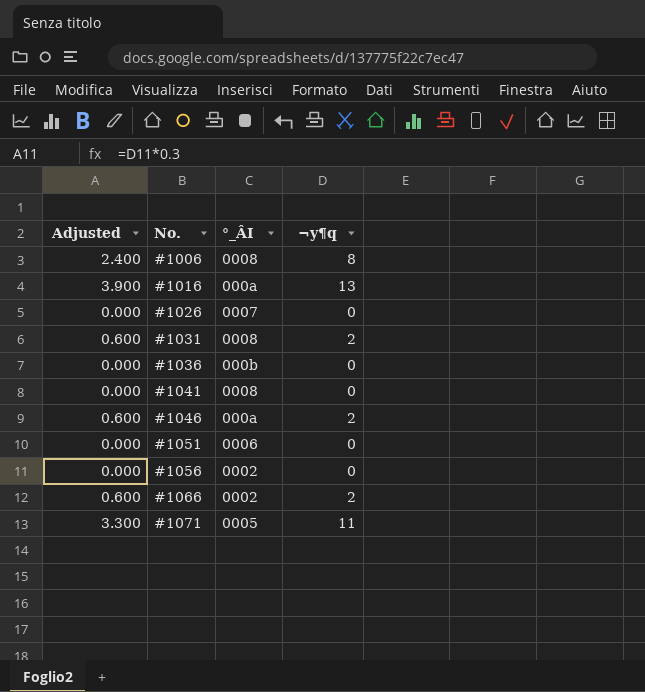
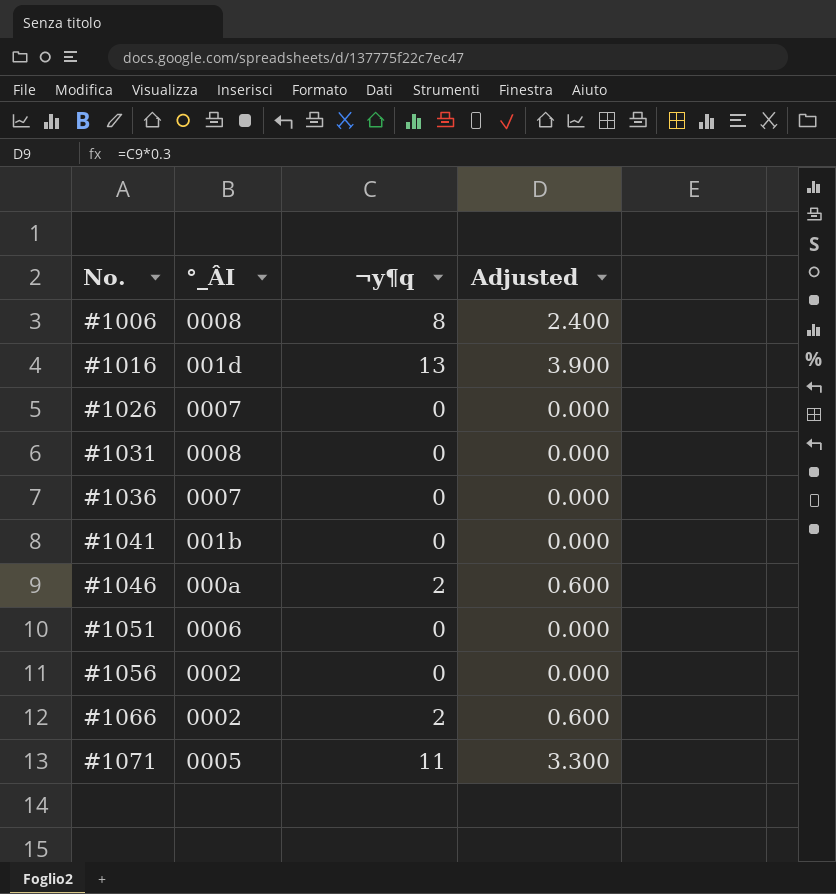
column Adjusted | position: 1 -> 4
#1016 | °_ÂI: 000a -> 001d
#1031 | ¬y¶q: 2 -> 0
#1031 | Adjusted: 0.600 -> 0.000
#1036 | °_ÂI: 000b -> 0007
#1041 | °_ÂI: 0008 -> 001b

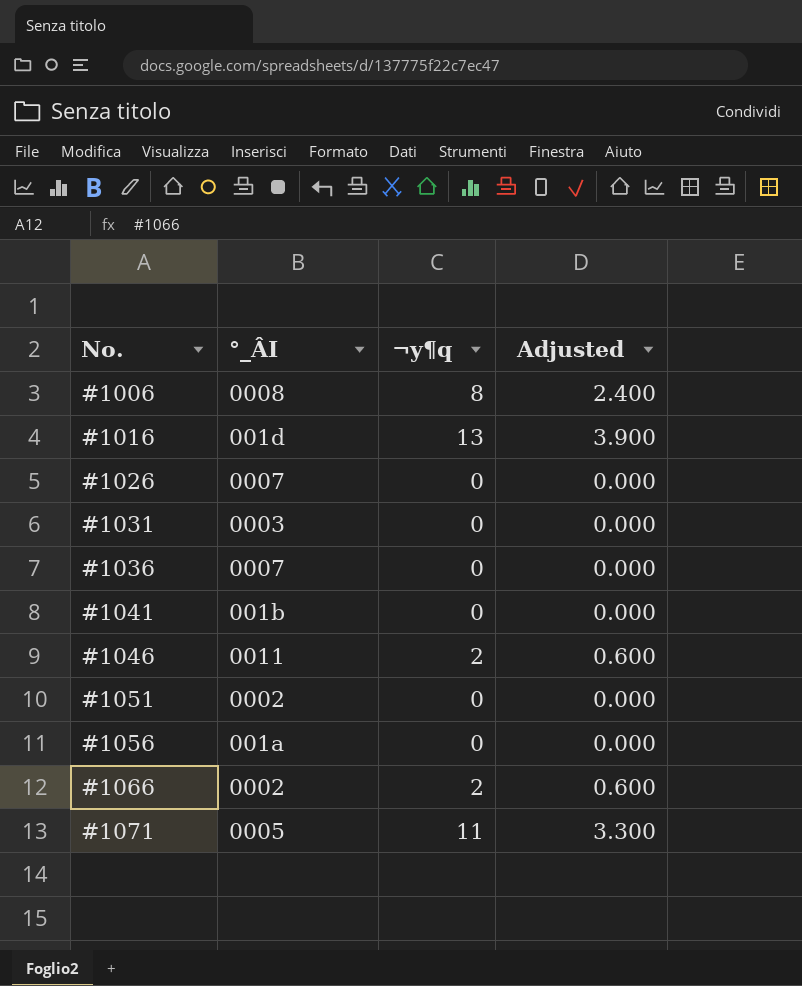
#1031 | °_ÂI: 0008 -> 0003
#1046 | °_ÂI: 000a -> 0011
#1051 | °_ÂI: 0006 -> 0002
#1056 | °_ÂI: 0002 -> 001a

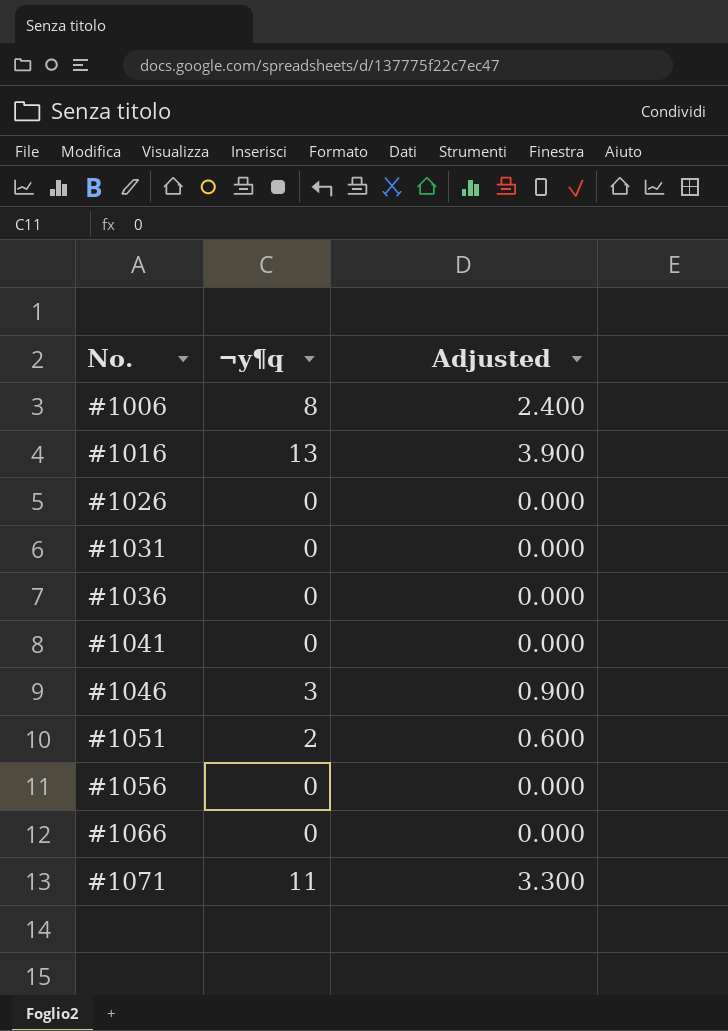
column °_ÂI | position: 2 -> none
#1046 | ¬y¶q: 2 -> 3
#1046 | Adjusted: 0.600 -> 0.900
#1051 | ¬y¶q: 0 -> 2
#1051 | Adjusted: 0.000 -> 0.600
#1066 | ¬y¶q: 2 -> 0
#1066 | Adjusted: 0.600 -> 0.000

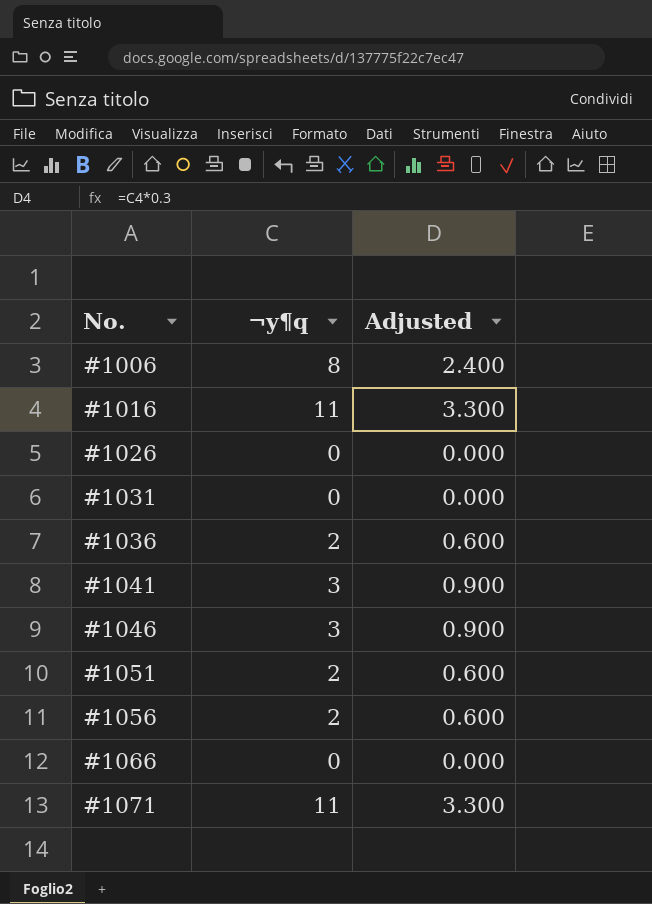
#1016 | ¬y¶q: 13 -> 11
#1016 | Adjusted: 3.900 -> 3.300
#1036 | ¬y¶q: 0 -> 2
#1036 | Adjusted: 0.000 -> 0.600
#1041 | ¬y¶q: 0 -> 3
#1041 | Adjusted: 0.000 -> 0.900
#1056 | ¬y¶q: 0 -> 2
#1056 | Adjusted: 0.000 -> 0.600

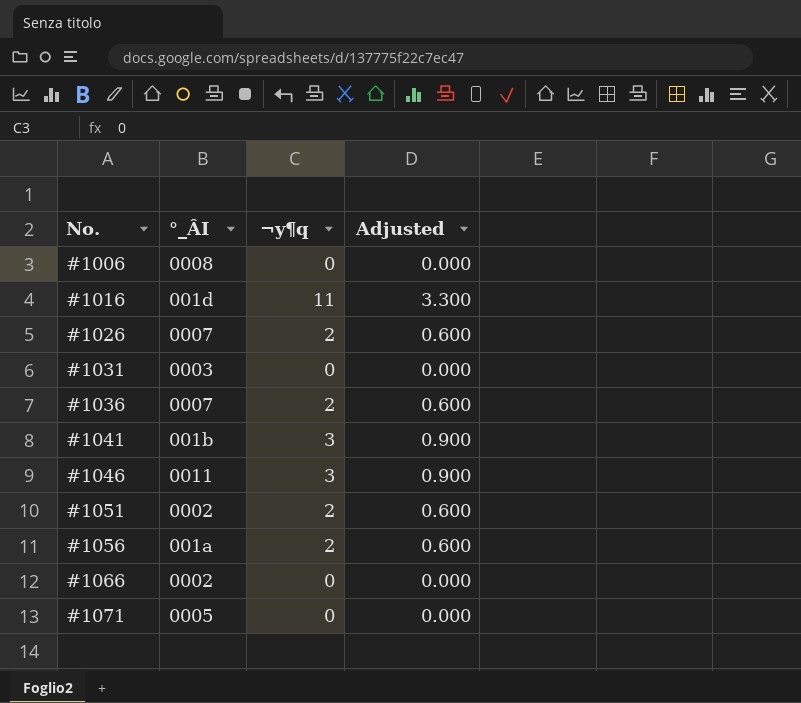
column °_ÂI | position: none -> 2
#1006 | ¬y¶q: 8 -> 0
#1006 | Adjusted: 2.400 -> 0.000
#1026 | ¬y¶q: 0 -> 2
#1026 | Adjusted: 0.000 -> 0.600
#1071 | ¬y¶q: 11 -> 0
#1071 | Adjusted: 3.300 -> 0.000

